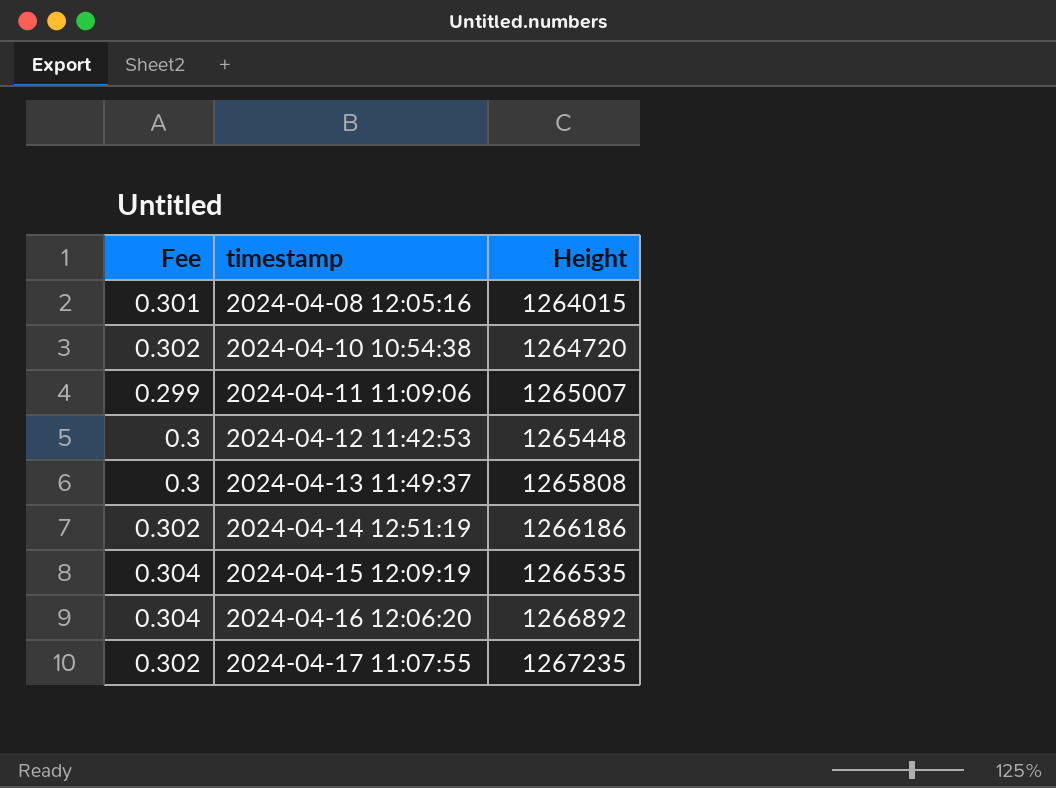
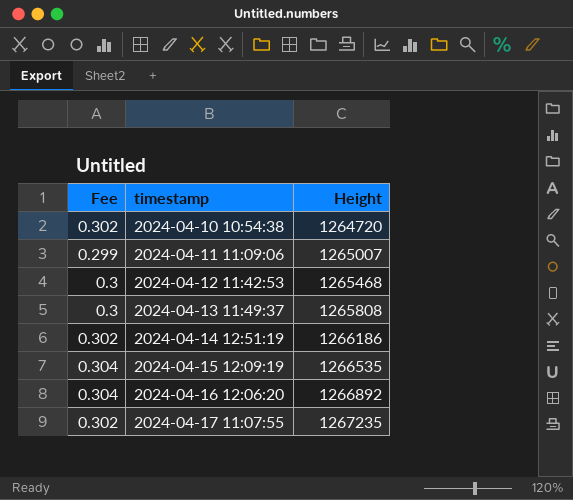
row 2024-04-08 12:05:16: 0.301 | 1264015 -> none
2024-04-12 11:42:53 | Height: 1265448 -> 1265468

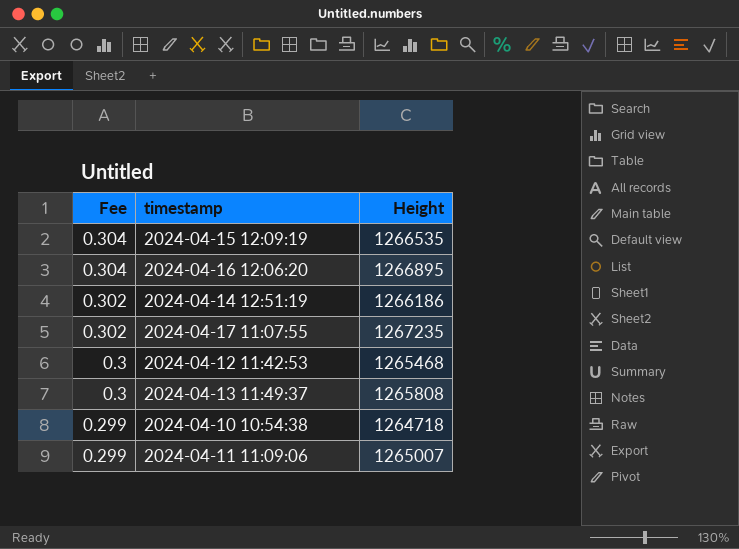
row order: timestamp ascending -> Fee descending
2024-04-16 12:06:20 | Height: 1266892 -> 1266895
2024-04-10 10:54:38 | Fee: 0.302 -> 0.299
2024-04-10 10:54:38 | Height: 1264720 -> 1264718

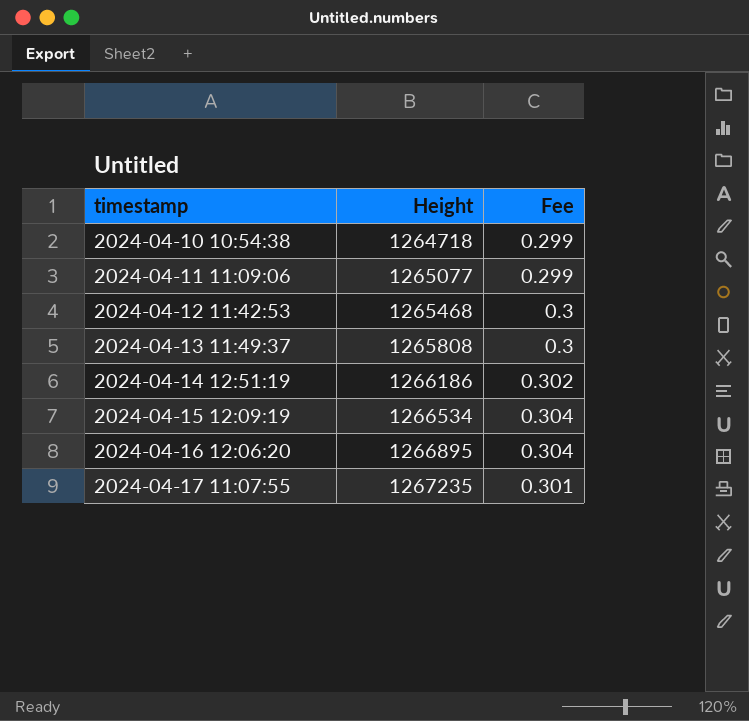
row order: Fee descending -> timestamp ascending
column Fee | position: 1 -> 3
2024-04-11 11:09:06 | Height: 1265007 -> 1265077
2024-04-15 12:09:19 | Height: 1266535 -> 1266534
2024-04-17 11:07:55 | Fee: 0.302 -> 0.301

